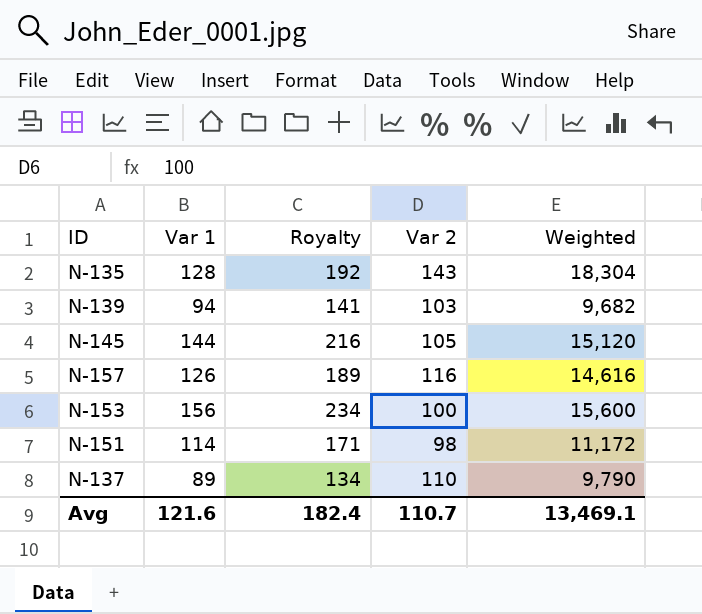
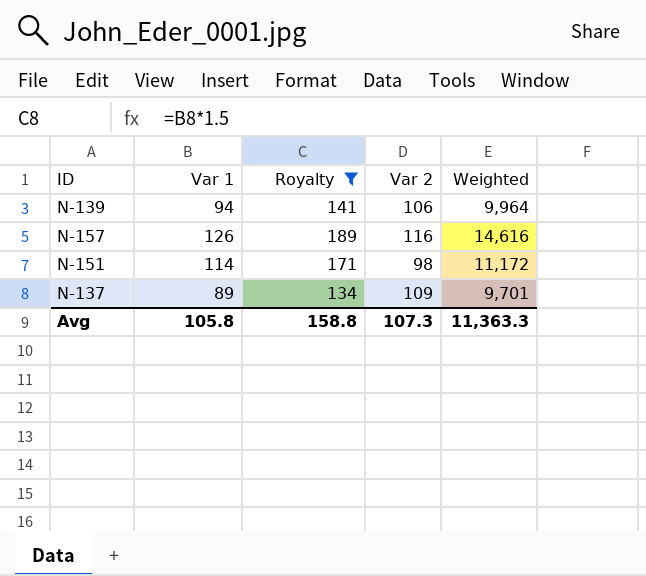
filter: none -> Royalty <= 189
N-139 | Var 2: 103 -> 106
N-139 | Weighted: 9,682 -> 9,964
N-137 | Var 2: 110 -> 109
N-137 | Weighted: 9,790 -> 9,701
Avg | Var 1: 121.6 -> 105.8
Avg | Royalty: 182.4 -> 158.8
Avg | Var 2: 110.7 -> 107.3
Avg | Weighted: 13,469.1 -> 11,363.3

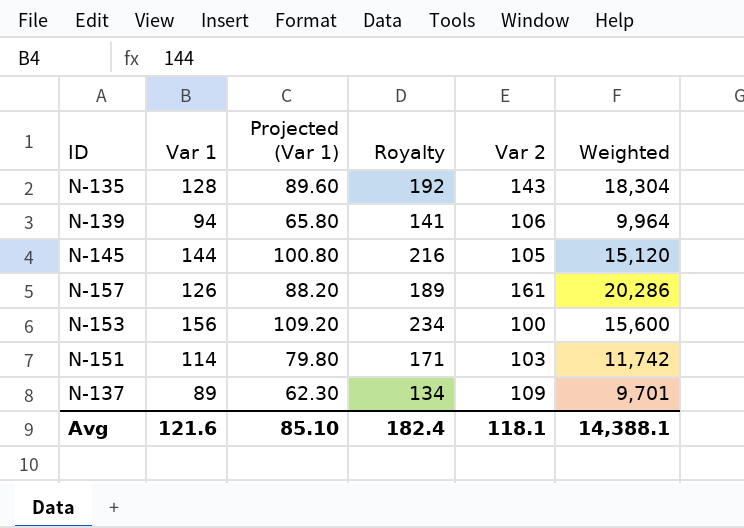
filter: Royalty <= 189 -> none
column Projected (Var 1) | formula: none -> [Var 1] * 0.7
N-157 | Var 2: 116 -> 161
N-157 | Weighted: 14,616 -> 20,286
N-151 | Var 2: 98 -> 103
N-151 | Weighted: 11,172 -> 11,742
Avg | Var 1: 105.8 -> 121.6
Avg | Royalty: 158.8 -> 182.4
Avg | Var 2: 107.3 -> 118.1
Avg | Weighted: 11,363.3 -> 14,388.1

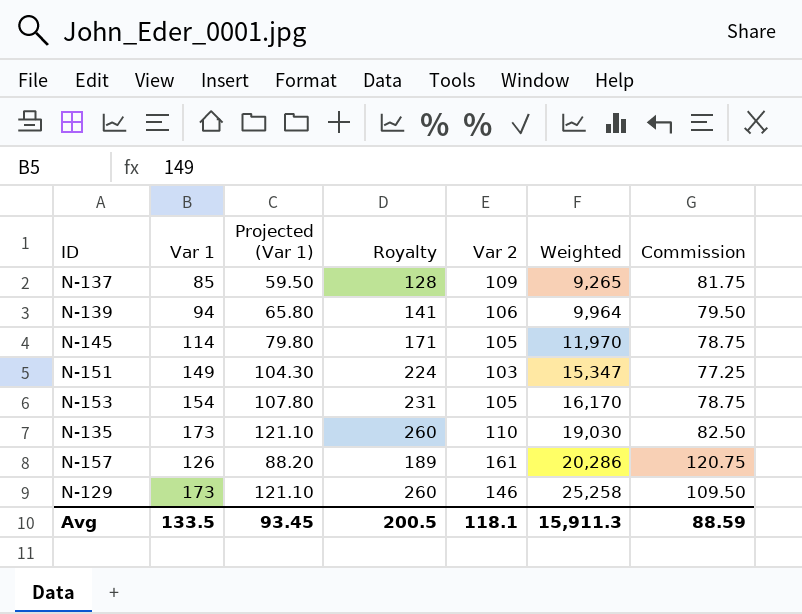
row order: none -> Weighted ascending
column Commission | formula: none -> [Var 2] * 0.75
N-137 | Var 1: 89 -> 85
N-137 | Projected (Var 1): 62.30 -> 59.50
N-137 | Royalty: 134 -> 128
N-137 | Weighted: 9,701 -> 9,265
N-145 | Var 1: 144 -> 114
N-145 | Projected (Var 1): 100.80 -> 79.80
N-145 | Royalty: 216 -> 171
N-145 | Weighted: 15,120 -> 11,970
N-151 | Var 1: 114 -> 149
N-151 | Projected (Var 1): 79.80 -> 104.30
N-151 | Royalty: 171 -> 224
N-151 | Weighted: 11,742 -> 15,347
N-153 | Var 1: 156 -> 154
N-153 | Projected (Var 1): 109.20 -> 107.80
N-153 | Royalty: 234 -> 231
N-153 | Var 2: 100 -> 105
N-153 | Weighted: 15,600 -> 16,170
N-135 | Var 1: 128 -> 173
N-135 | Projected (Var 1): 89.60 -> 121.10
N-135 | Royalty: 192 -> 260
N-135 | Var 2: 143 -> 110
N-135 | Weighted: 18,304 -> 19,030
row N-129: none -> 173 | 121.10 | 260 | 146 | 25,258 | 109.50
Avg | Var 1: 121.6 -> 133.5
Avg | Projected (Var 1): 85.10 -> 93.45
Avg | Royalty: 182.4 -> 200.5
Avg | Weighted: 14,388.1 -> 15,911.3

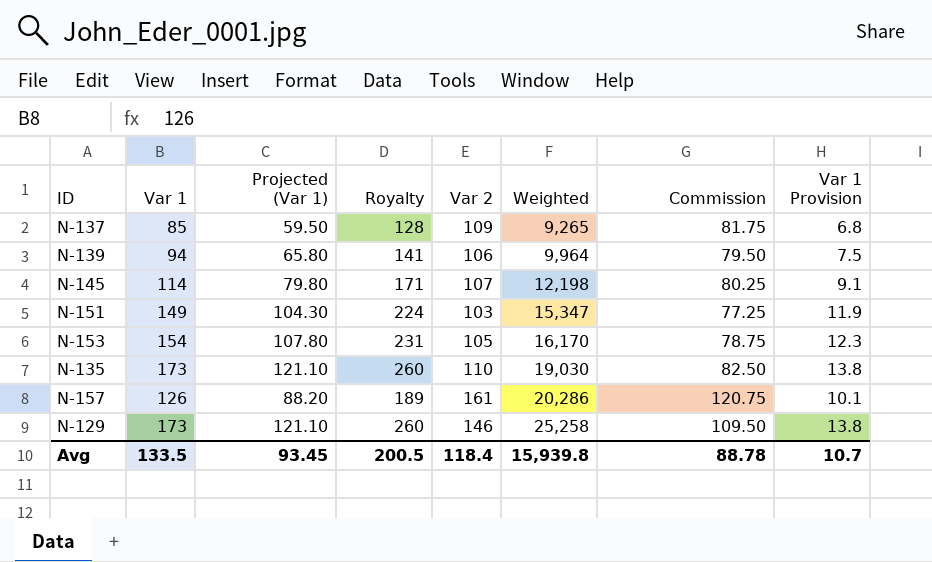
column Var 1 Provision | formula: none -> [Var 1] * 0.08
N-145 | Var 2: 105 -> 107
N-145 | Weighted: 11,970 -> 12,198
N-145 | Commission: 78.75 -> 80.25
Avg | Var 2: 118.1 -> 118.4
Avg | Weighted: 15,911.3 -> 15,939.8
Avg | Commission: 88.59 -> 88.78

